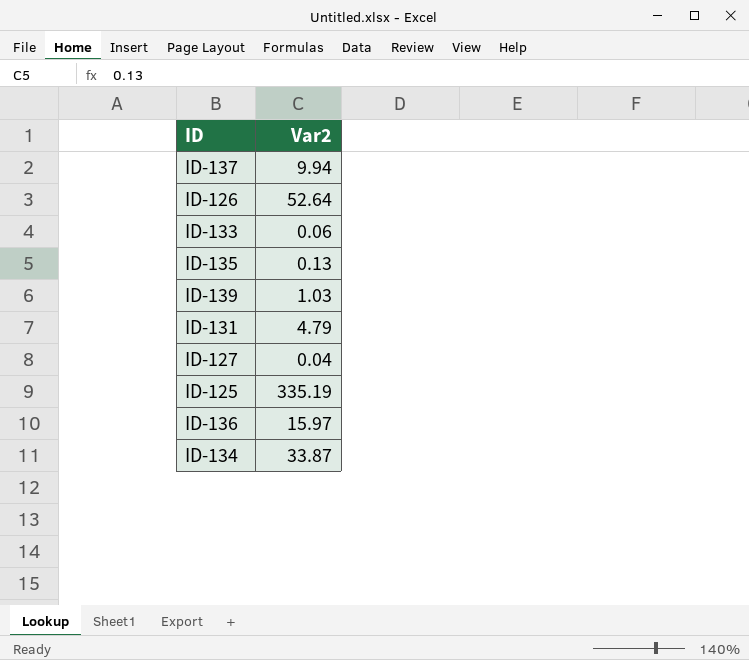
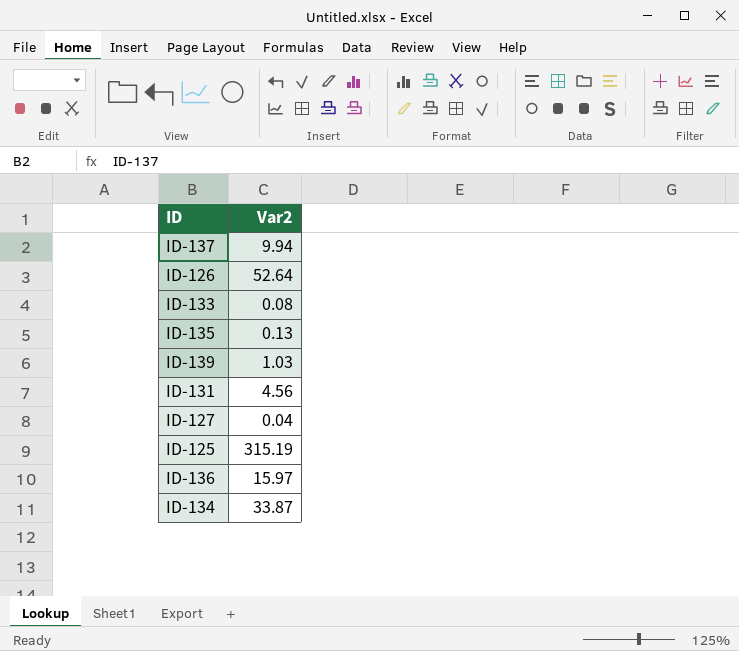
ID-133 | Var2: 0.06 -> 0.08
ID-131 | Var2: 4.79 -> 4.56
ID-125 | Var2: 335.19 -> 315.19

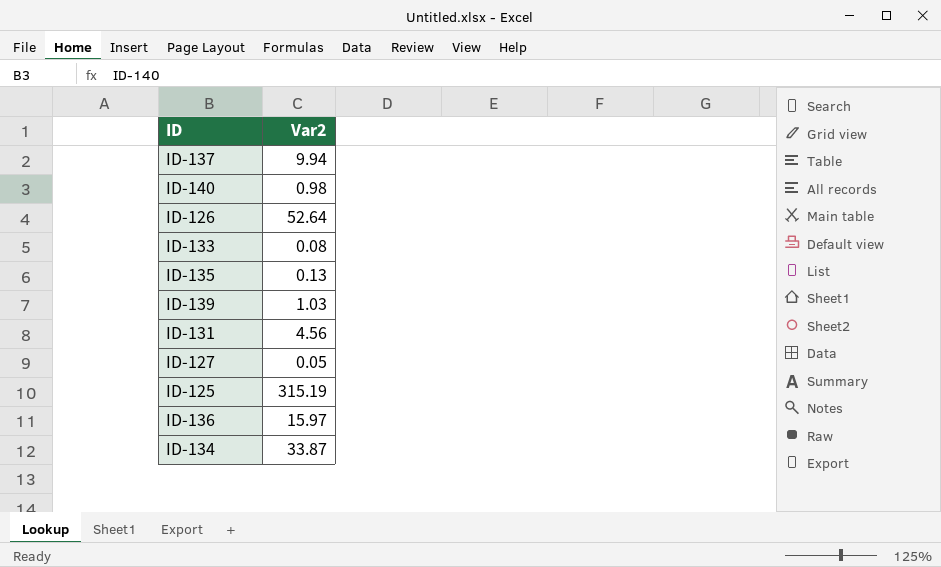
row ID-140: none -> 0.98
ID-127 | Var2: 0.04 -> 0.05

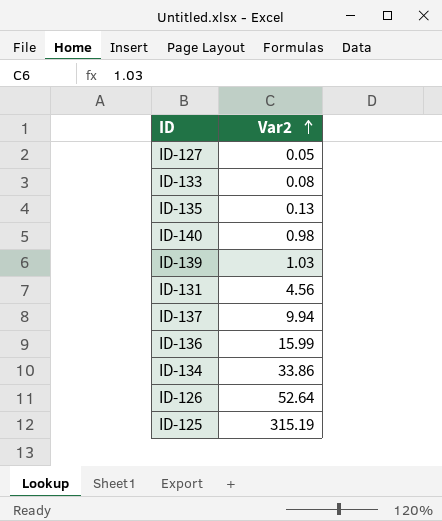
row order: none -> Var2 ascending
ID-136 | Var2: 15.97 -> 15.99
ID-134 | Var2: 33.87 -> 33.86

